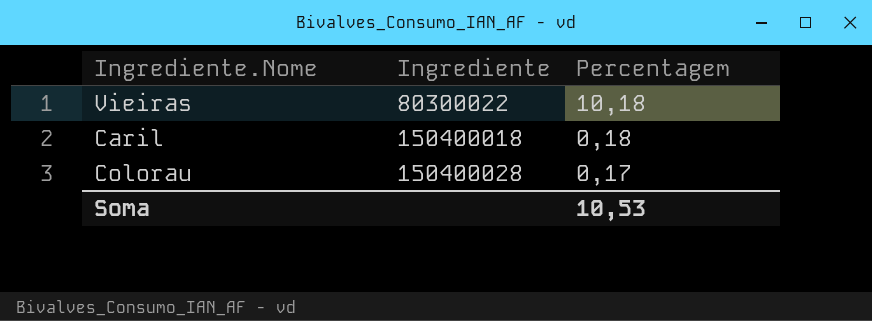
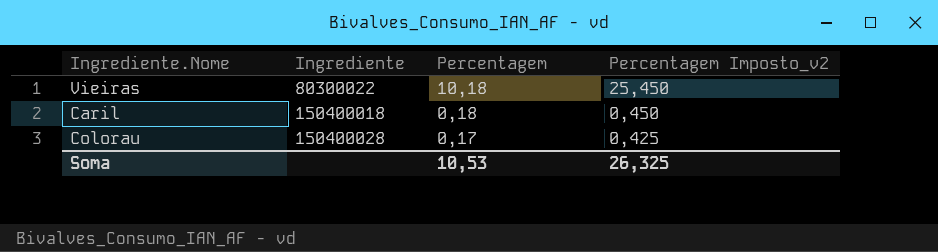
column Percentagem Imposto_v2 | formula: none -> [Percentagem] * 2,5

